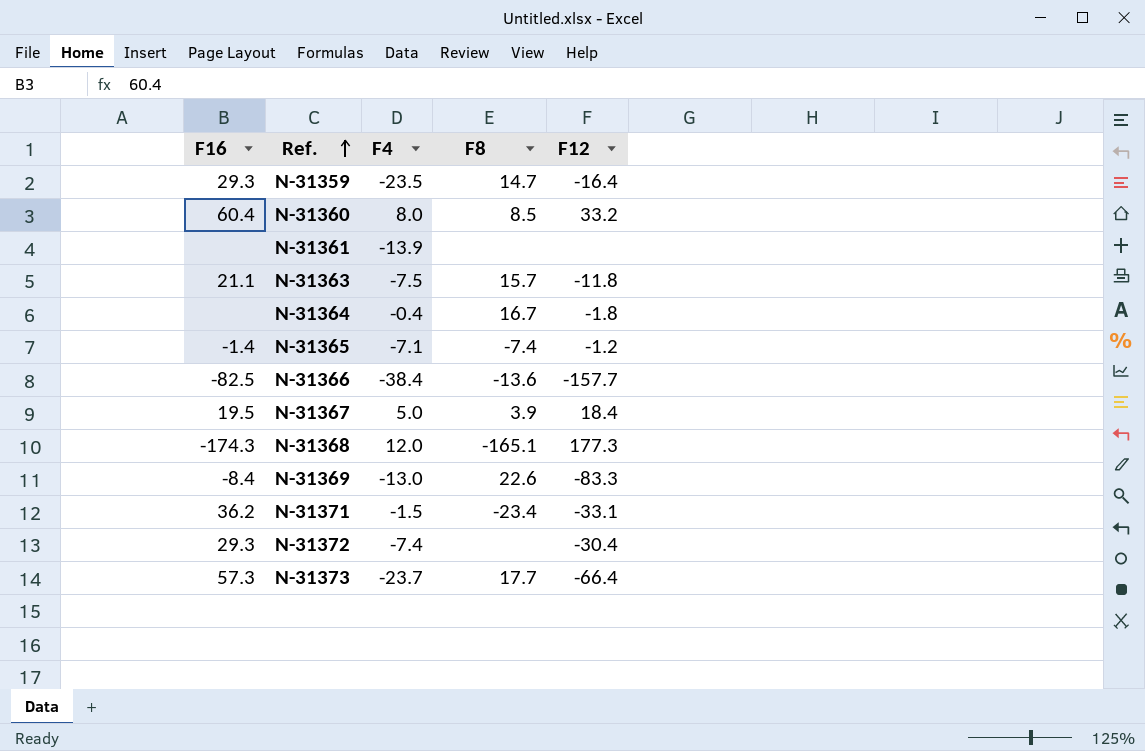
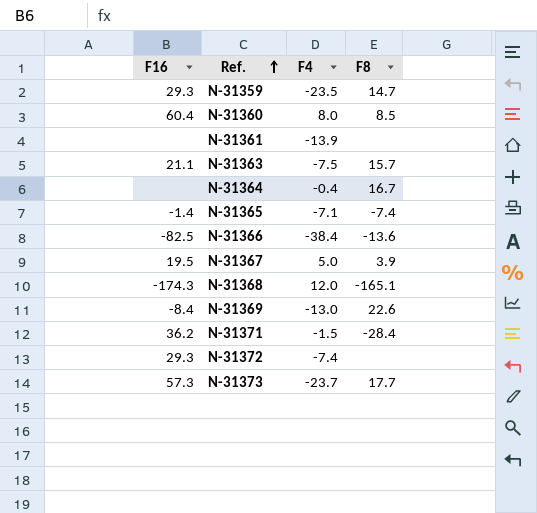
column F12 | position: 5 -> none
N-31371 | F8: -23.4 -> -28.4

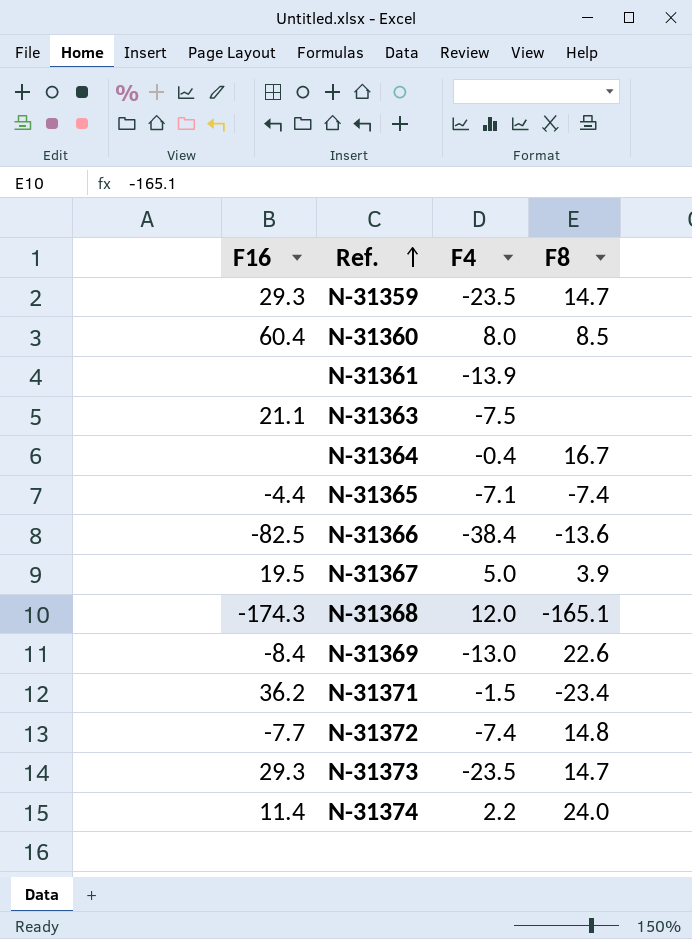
N-31363 | F8: 15.7 -> none
N-31365 | F16: -1.4 -> -4.4
N-31371 | F8: -28.4 -> -23.4
N-31372 | F16: 29.3 -> -7.7
N-31372 | F8: none -> 14.8
N-31373 | F16: 57.3 -> 29.3
N-31373 | F4: -23.7 -> -23.5
N-31373 | F8: 17.7 -> 14.7
row N-31374: none -> 11.4 | 2.2 | 24.0

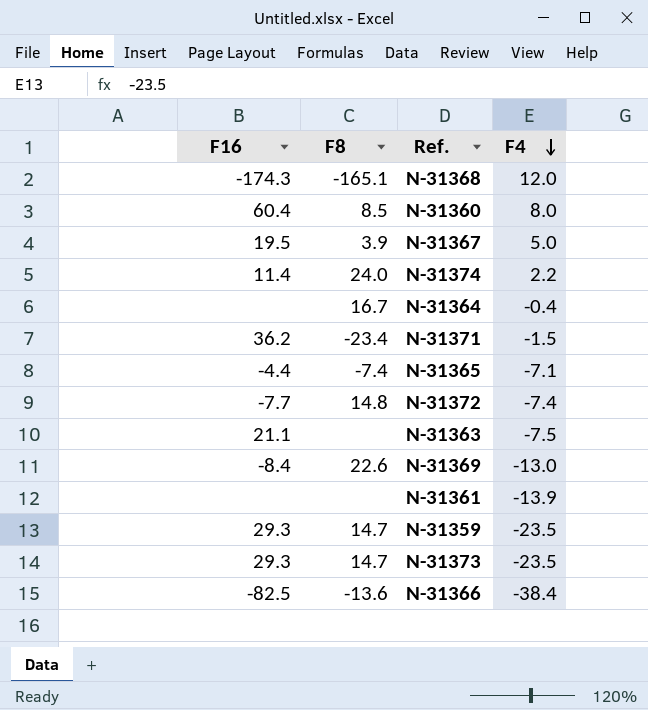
row order: Ref. ascending -> F4 descending
column F8 | position: 4 -> 2

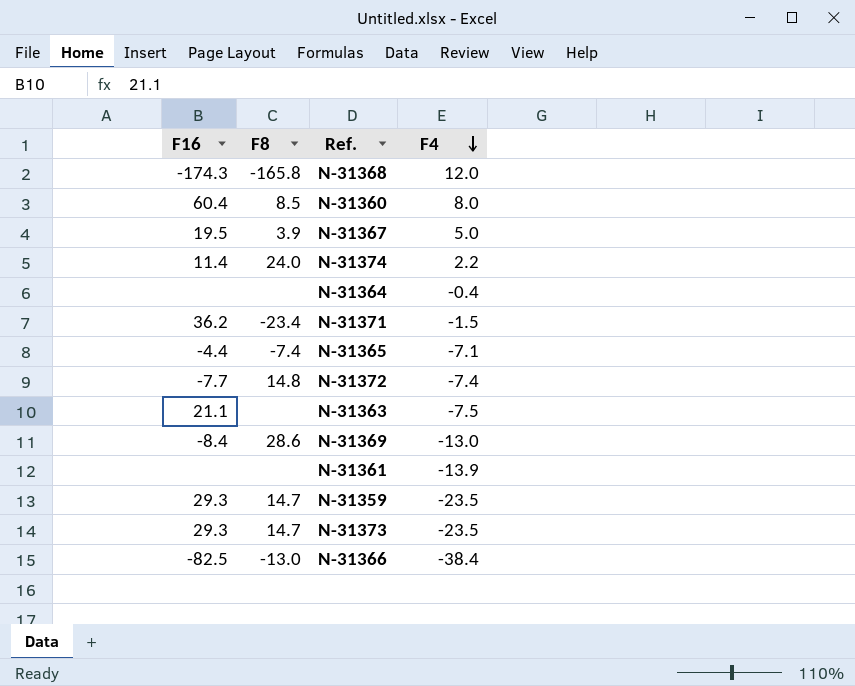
N-31368 | F8: -165.1 -> -165.8
N-31364 | F8: 16.7 -> none
N-31369 | F8: 22.6 -> 28.6
N-31366 | F8: -13.6 -> -13.0

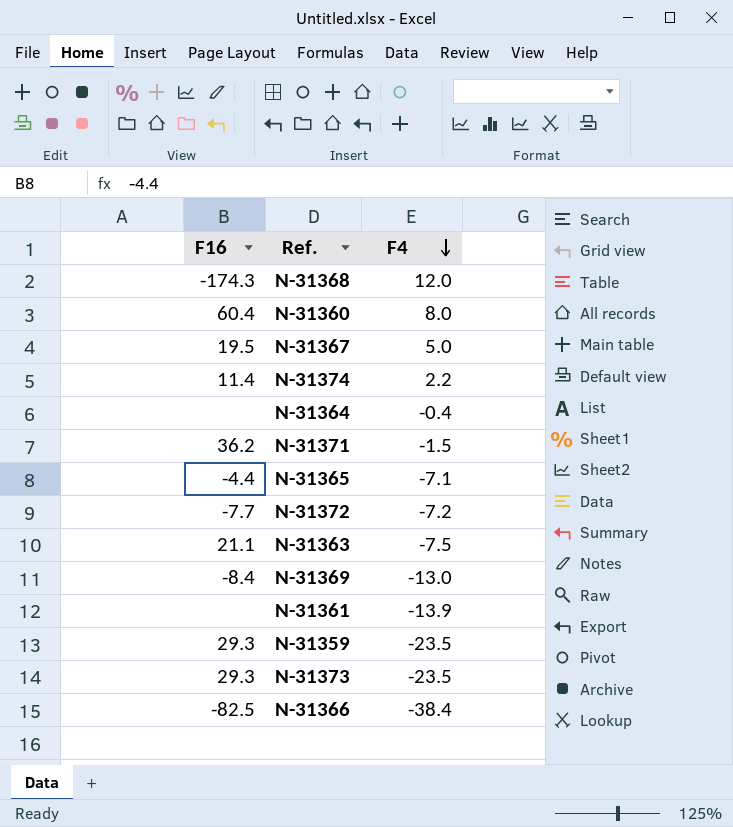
column F8 | position: 2 -> none
N-31372 | F4: -7.4 -> -7.2

